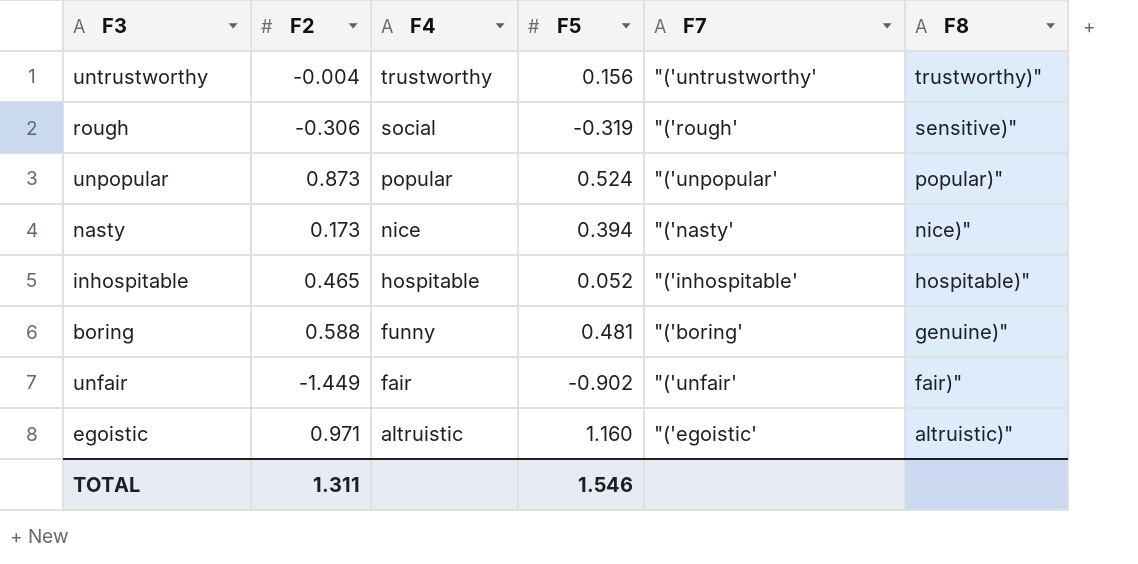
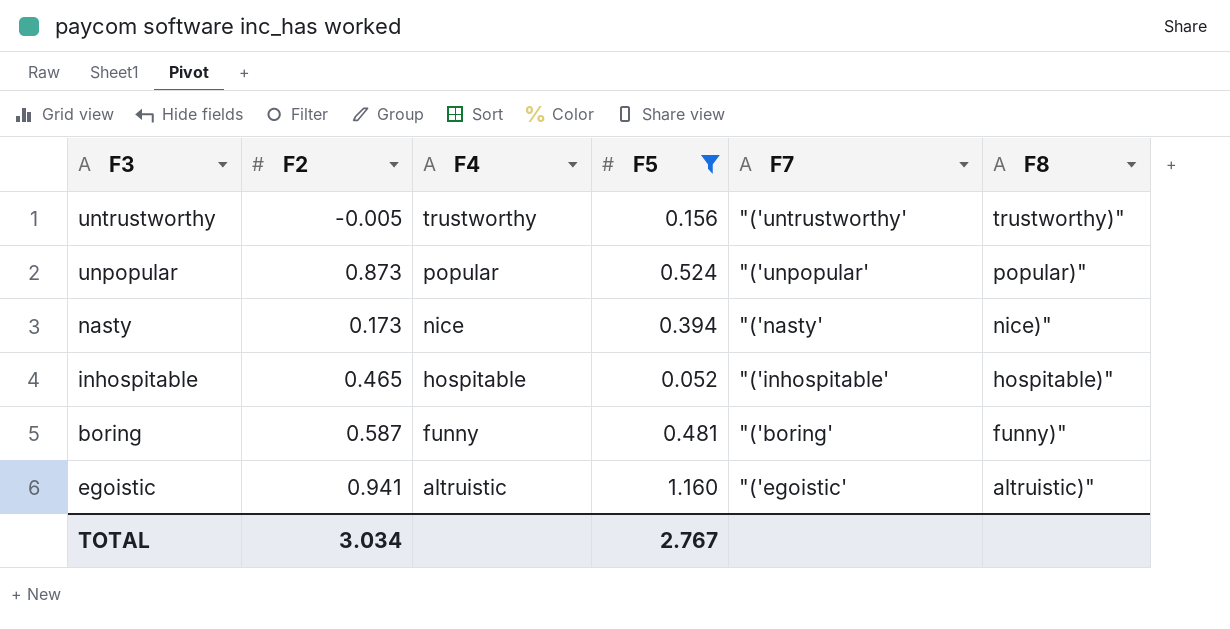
filter: none -> F5 >= 0.052
untrustworthy | F2: -0.004 -> -0.005
boring | F2: 0.588 -> 0.587
boring | F8: genuine)" -> funny)"
egoistic | F2: 0.971 -> 0.941
TOTAL | F2: 1.311 -> 3.034
TOTAL | F5: 1.546 -> 2.767

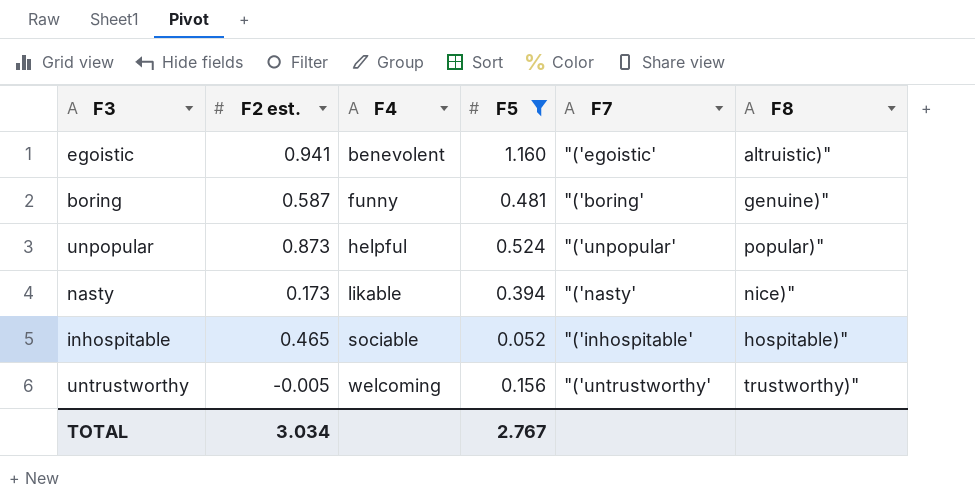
row order: F4 descending -> F4 ascending
column name: F2 -> F2 est.
egoistic | F4: altruistic -> benevolent
boring | F8: funny)" -> genuine)"
unpopular | F4: popular -> helpful
nasty | F4: nice -> likable
inhospitable | F4: hospitable -> sociable
untrustworthy | F4: trustworthy -> welcoming

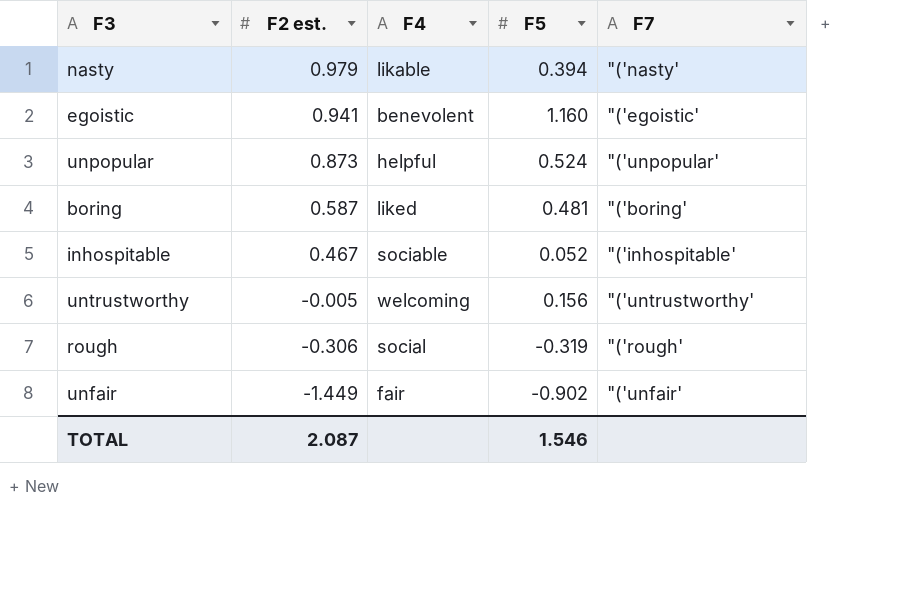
filter: F5 >= 0.052 -> none
row order: F4 ascending -> F2 est. descending
column F8 | position: 6 -> none
nasty | F2 est.: 0.173 -> 0.979
boring | F4: funny -> liked
inhospitable | F2 est.: 0.465 -> 0.467
TOTAL | F2 est.: 3.034 -> 2.087
TOTAL | F5: 2.767 -> 1.546

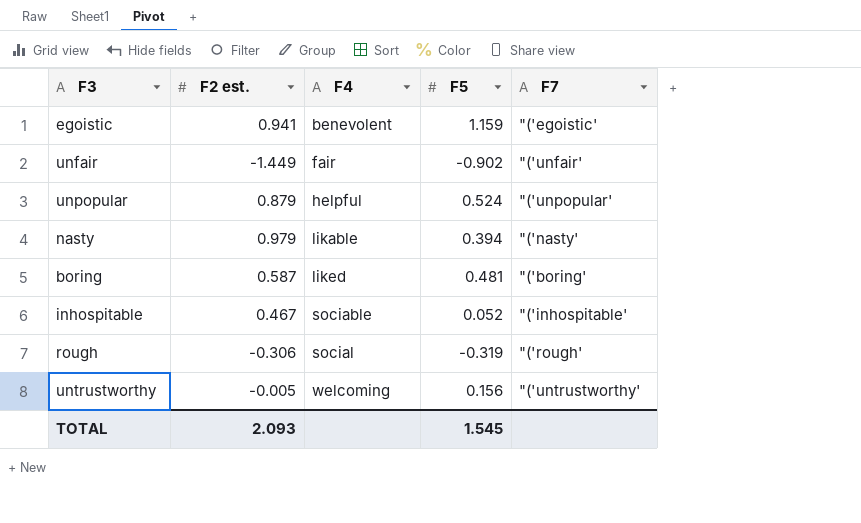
row order: F2 est. descending -> F4 ascending
egoistic | F5: 1.160 -> 1.159
unpopular | F2 est.: 0.873 -> 0.879
TOTAL | F2 est.: 2.087 -> 2.093
TOTAL | F5: 1.546 -> 1.545

